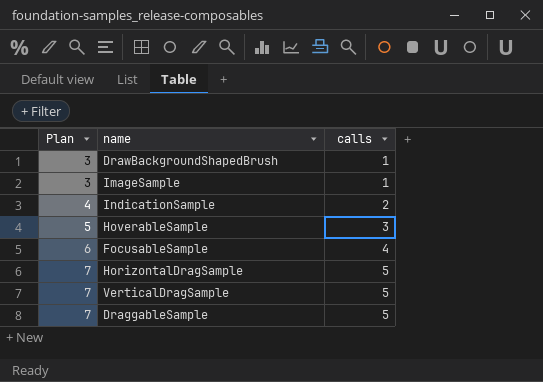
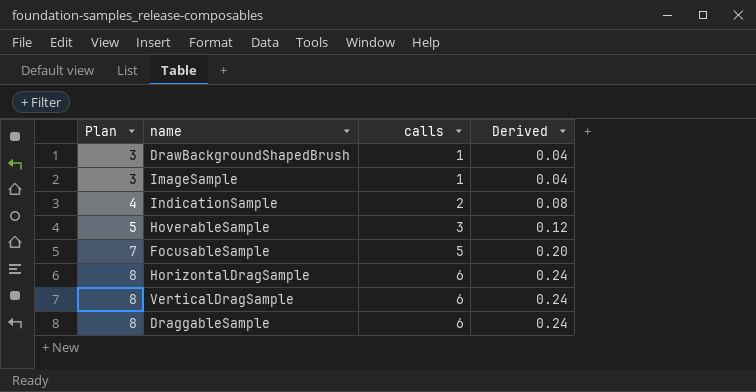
column Derived | formula: none -> [calls] * 0.04
FocusableSample | Plan: 6 -> 7
FocusableSample | calls: 4 -> 5
HorizontalDragSample | Plan: 7 -> 8
HorizontalDragSample | calls: 5 -> 6
VerticalDragSample | Plan: 7 -> 8
VerticalDragSample | calls: 5 -> 6
DraggableSample | Plan: 7 -> 8
DraggableSample | calls: 5 -> 6

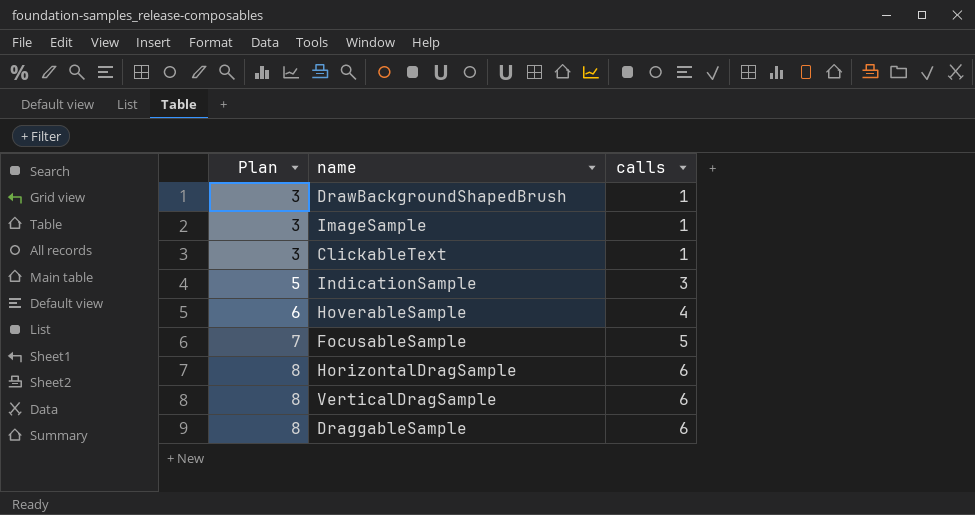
column Derived | formula: [calls] * 0.04 -> none
row ClickableText: none -> 3 | 1
IndicationSample | Plan: 4 -> 5
IndicationSample | calls: 2 -> 3
HoverableSample | Plan: 5 -> 6
HoverableSample | calls: 3 -> 4

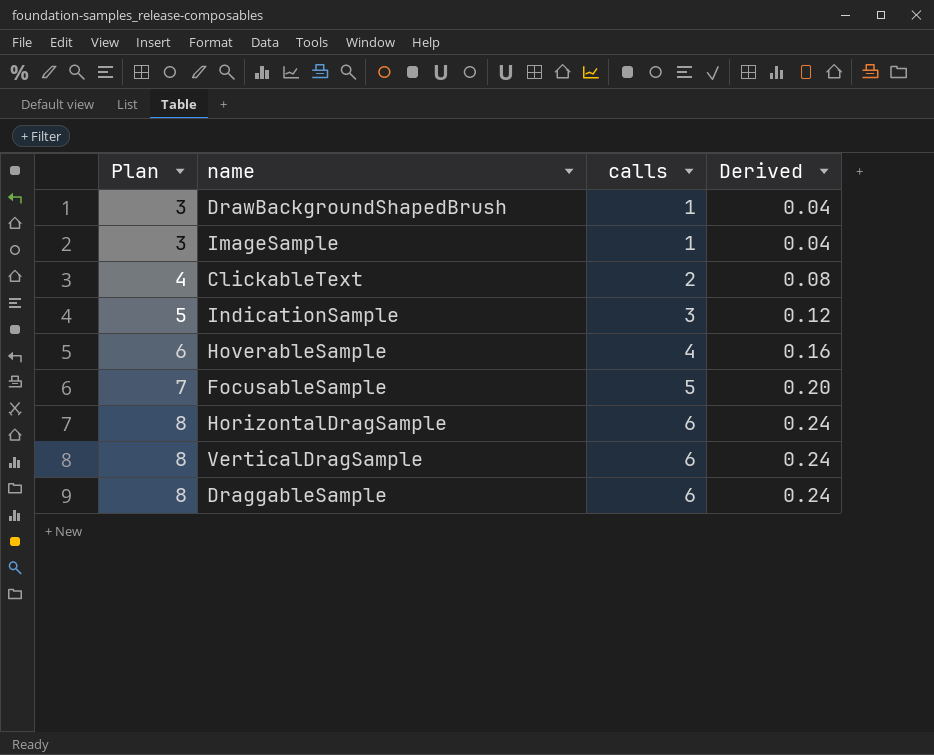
column Derived | formula: none -> [calls] * 0.04
ClickableText | Plan: 3 -> 4
ClickableText | calls: 1 -> 2

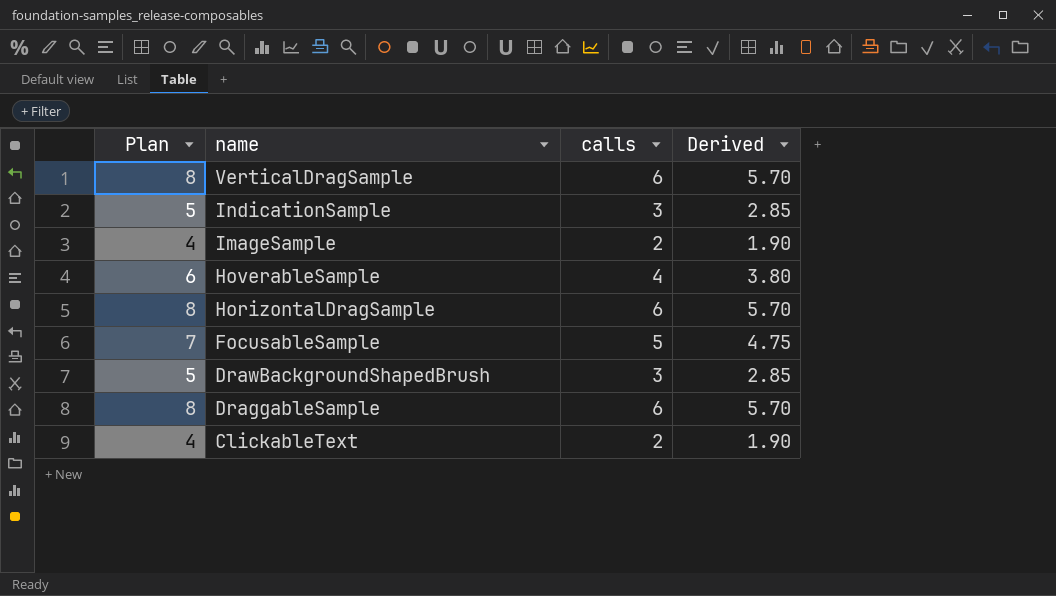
row order: Plan ascending -> name descending
column Derived | formula: [calls] * 0.04 -> [calls] * 0.95
ImageSample | Plan: 3 -> 4
ImageSample | calls: 1 -> 2
DrawBackgroundShapedBrush | Plan: 3 -> 5
DrawBackgroundShapedBrush | calls: 1 -> 3

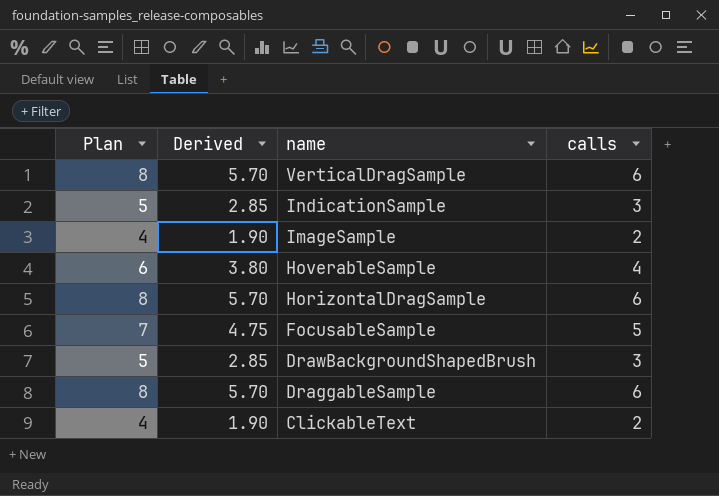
column Derived | position: 4 -> 2

